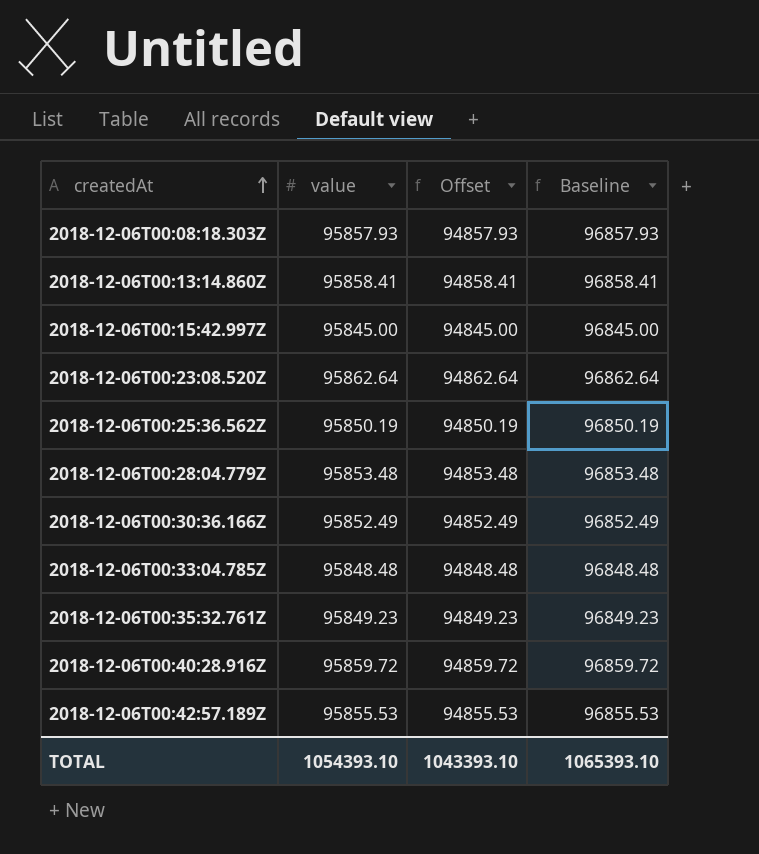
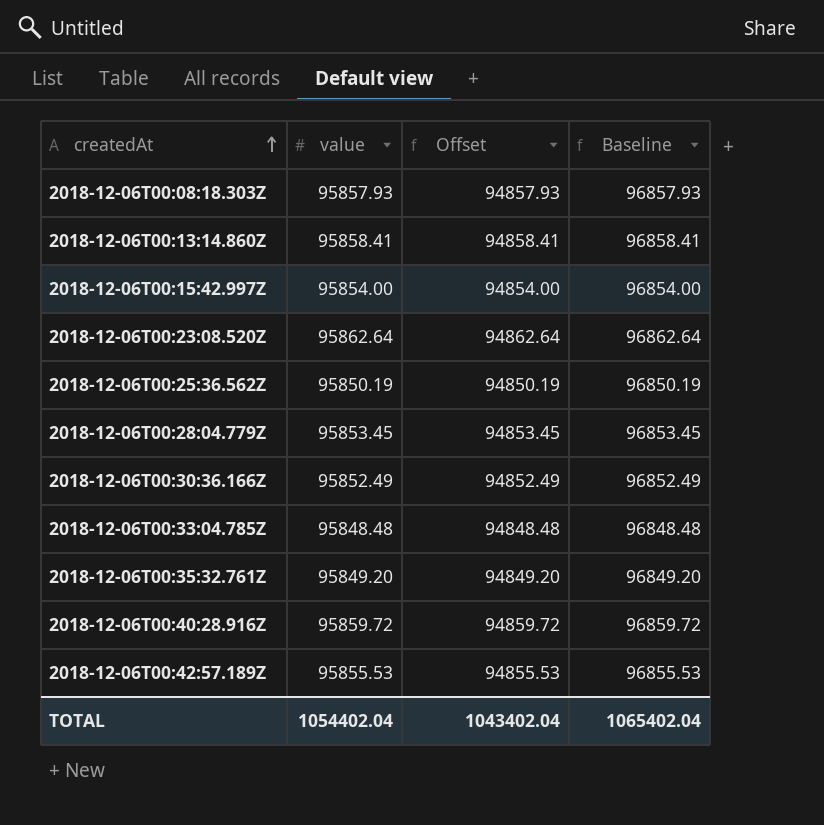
2018-12-06T00:15:42.997Z | value: 95845.00 -> 95854.00
2018-12-06T00:15:42.997Z | Offset: 94845.00 -> 94854.00
2018-12-06T00:15:42.997Z | Baseline: 96845.00 -> 96854.00
2018-12-06T00:28:04.779Z | value: 95853.48 -> 95853.45
2018-12-06T00:28:04.779Z | Offset: 94853.48 -> 94853.45
2018-12-06T00:28:04.779Z | Baseline: 96853.48 -> 96853.45
2018-12-06T00:35:32.761Z | value: 95849.23 -> 95849.20
2018-12-06T00:35:32.761Z | Offset: 94849.23 -> 94849.20
2018-12-06T00:35:32.761Z | Baseline: 96849.23 -> 96849.20
TOTAL | value: 1054393.10 -> 1054402.04
TOTAL | Offset: 1043393.10 -> 1043402.04
TOTAL | Baseline: 1065393.10 -> 1065402.04

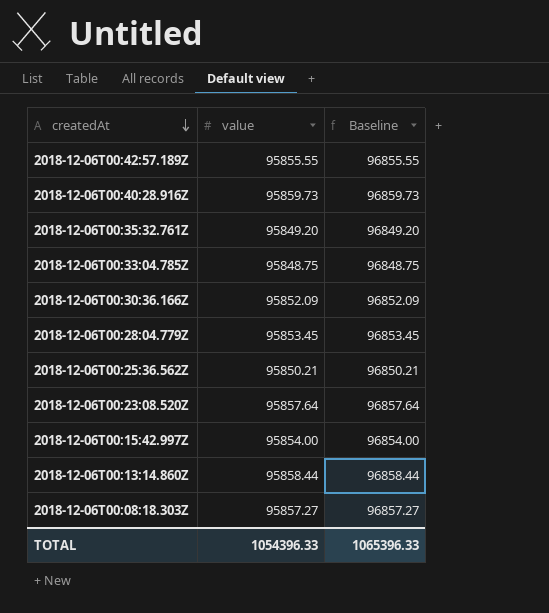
row order: createdAt ascending -> createdAt descending
column Offset | formula: [value] - 1000 -> none
2018-12-06T00:42:57.189Z | value: 95855.53 -> 95855.55
2018-12-06T00:42:57.189Z | Baseline: 96855.53 -> 96855.55
2018-12-06T00:40:28.916Z | value: 95859.72 -> 95859.73
2018-12-06T00:40:28.916Z | Baseline: 96859.72 -> 96859.73
2018-12-06T00:33:04.785Z | value: 95848.48 -> 95848.75
2018-12-06T00:33:04.785Z | Baseline: 96848.48 -> 96848.75
2018-12-06T00:30:36.166Z | value: 95852.49 -> 95852.09
2018-12-06T00:30:36.166Z | Baseline: 96852.49 -> 96852.09
2018-12-06T00:25:36.562Z | value: 95850.19 -> 95850.21
2018-12-06T00:25:36.562Z | Baseline: 96850.19 -> 96850.21
2018-12-06T00:23:08.520Z | value: 95862.64 -> 95857.64
2018-12-06T00:23:08.520Z | Baseline: 96862.64 -> 96857.64
2018-12-06T00:13:14.860Z | value: 95858.41 -> 95858.44
2018-12-06T00:13:14.860Z | Baseline: 96858.41 -> 96858.44
2018-12-06T00:08:18.303Z | value: 95857.93 -> 95857.27
2018-12-06T00:08:18.303Z | Baseline: 96857.93 -> 96857.27
TOTAL | value: 1054402.04 -> 1054396.33
TOTAL | Baseline: 1065402.04 -> 1065396.33

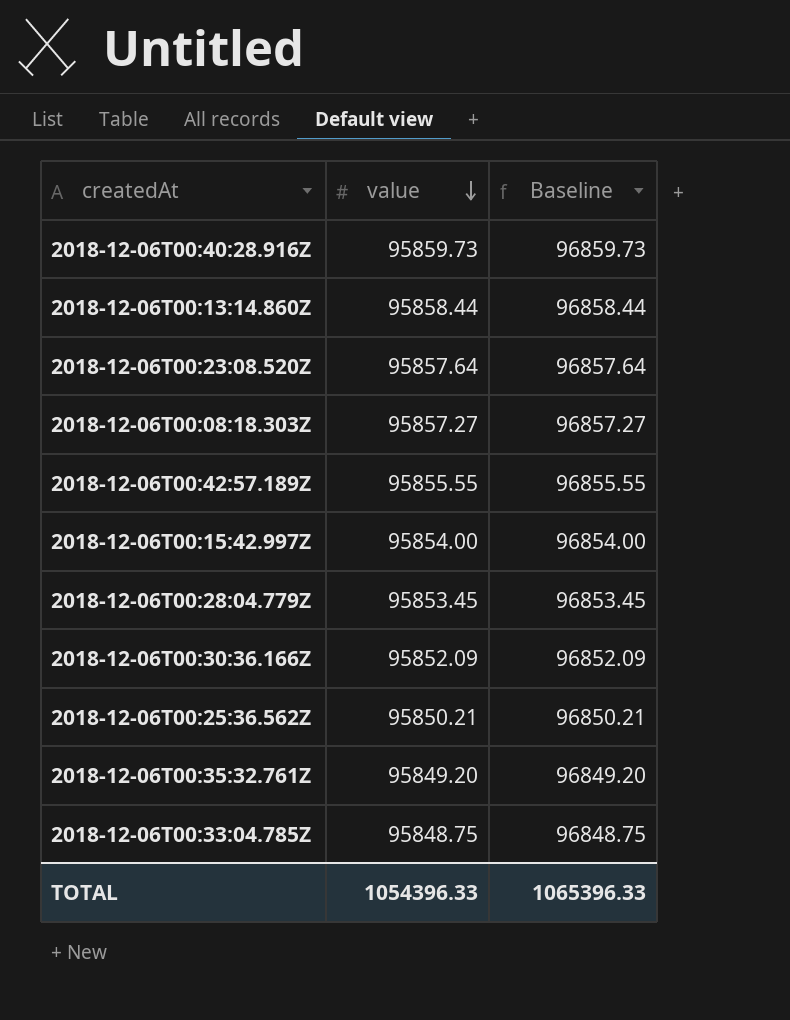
row order: createdAt descending -> value descending

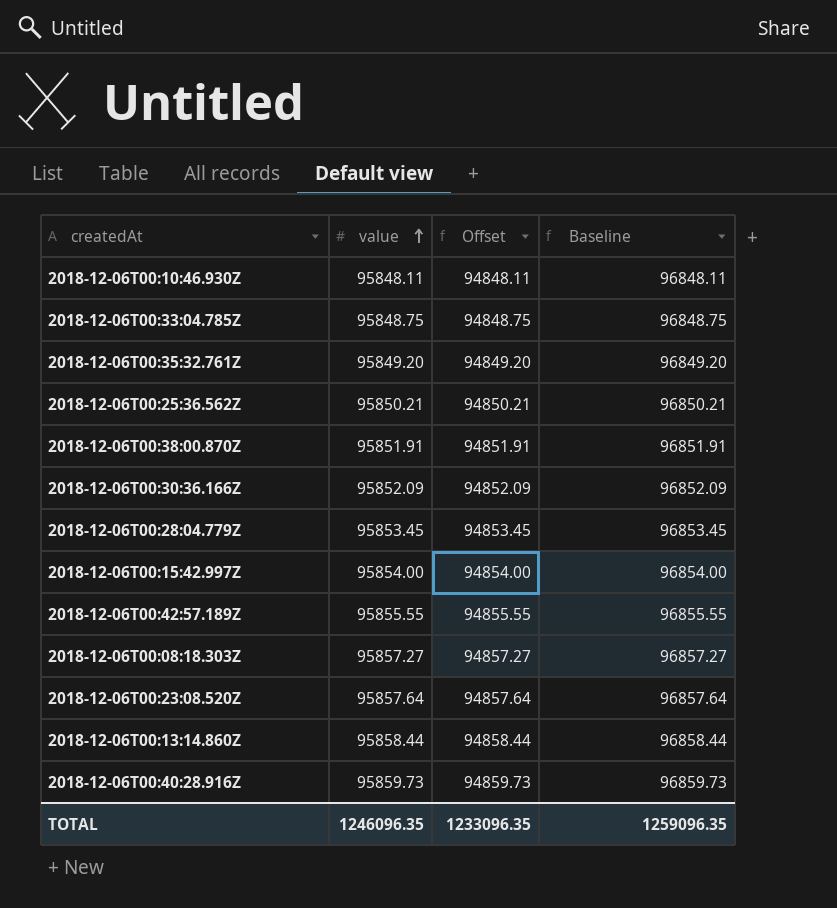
row order: value descending -> value ascending
column Offset | formula: none -> [value] - 1000
row 2018-12-06T00:10:46.930Z: none -> 95848.11 | 94848.11 | 96848.11
row 2018-12-06T00:38:00.870Z: none -> 95851.91 | 94851.91 | 96851.91
TOTAL | value: 1054396.33 -> 1246096.35
TOTAL | Baseline: 1065396.33 -> 1259096.35

